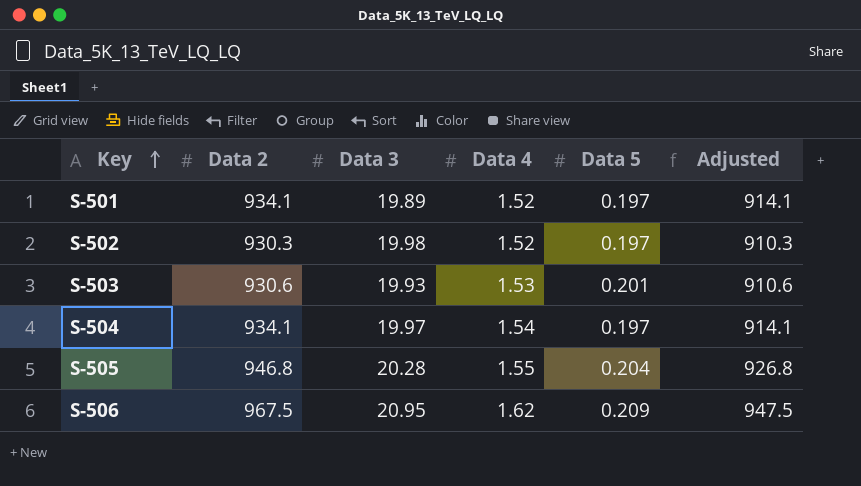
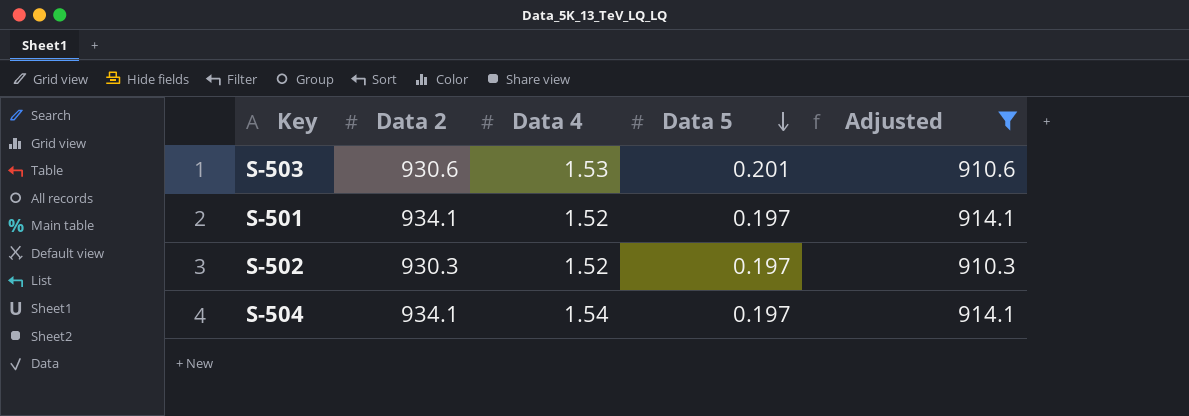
filter: none -> Adjusted <= 914.1
row order: Key ascending -> Data 5 descending
column Data 3 | position: 3 -> none

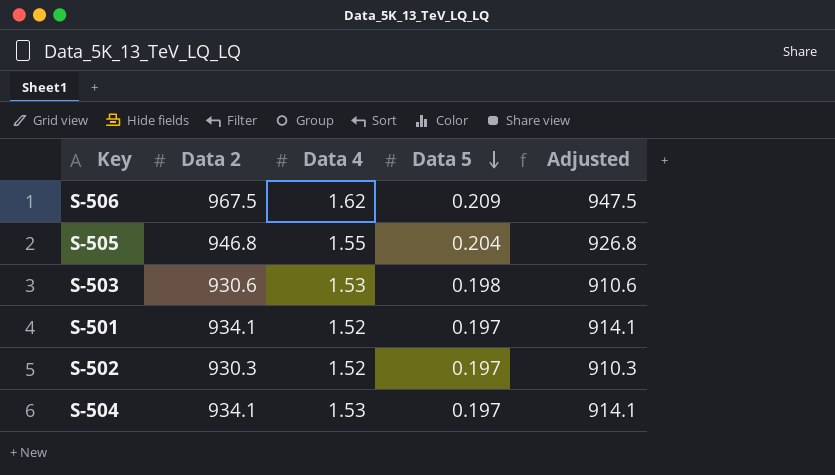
filter: Adjusted <= 914.1 -> none
S-503 | Data 5: 0.201 -> 0.198
S-504 | Data 4: 1.54 -> 1.53

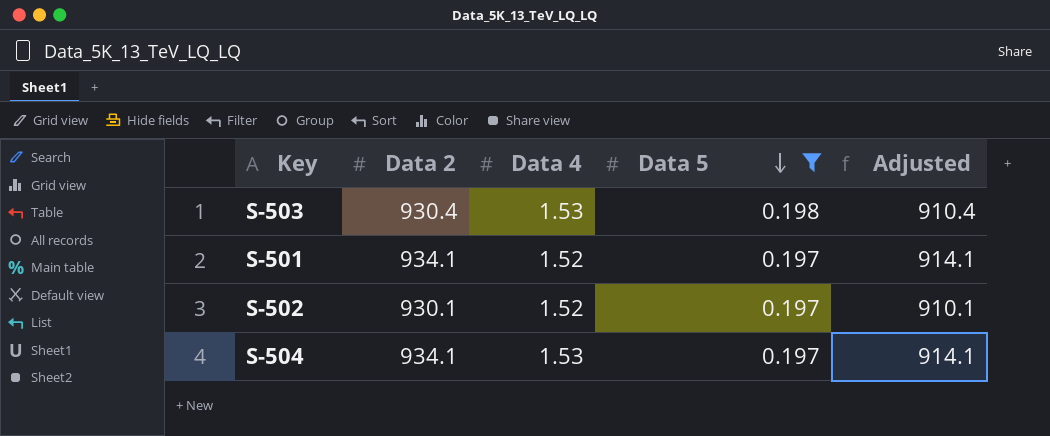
filter: none -> Data 5 <= 0.198
S-503 | Data 2: 930.6 -> 930.4
S-503 | Adjusted: 910.6 -> 910.4
S-502 | Data 2: 930.3 -> 930.1
S-502 | Adjusted: 910.3 -> 910.1

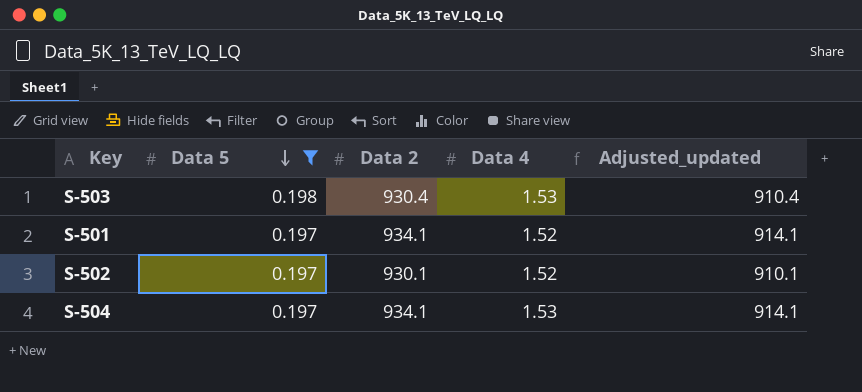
column Data 5 | position: 4 -> 2
column name: Adjusted -> Adjusted_updated

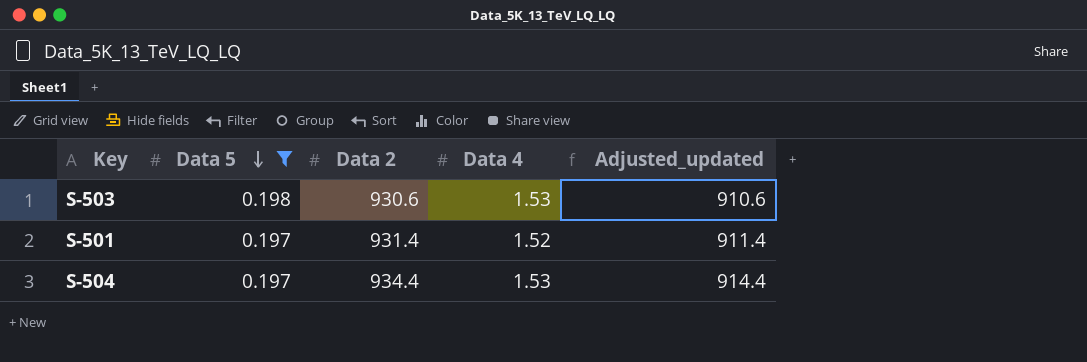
row S-502: 0.197 | 930.1 | 1.52 | 910.1 -> none
S-503 | Data 2: 930.4 -> 930.6
S-503 | Adjusted_updated: 910.4 -> 910.6
S-501 | Data 2: 934.1 -> 931.4
S-501 | Adjusted_updated: 914.1 -> 911.4
S-504 | Data 2: 934.1 -> 934.4
S-504 | Adjusted_updated: 914.1 -> 914.4

